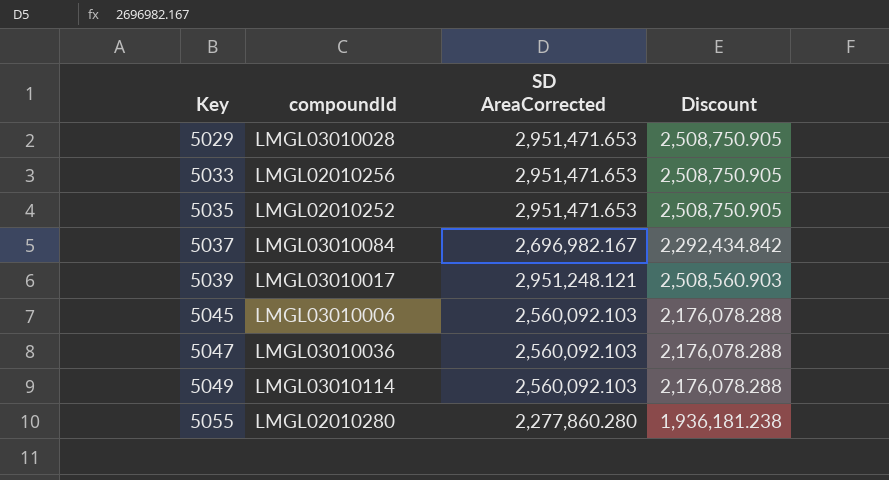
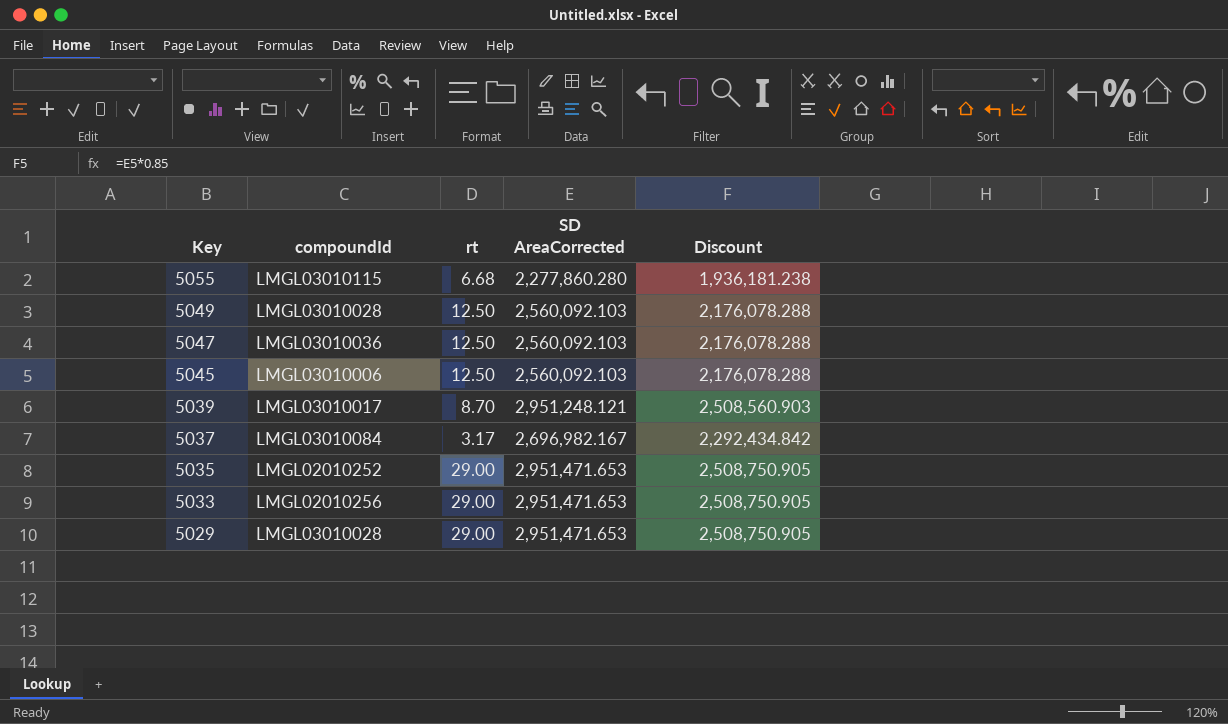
row order: Key ascending -> Key descending
column rt | position: none -> 3
5055 | compoundId: LMGL02010280 -> LMGL03010115
5049 | compoundId: LMGL03010114 -> LMGL03010028

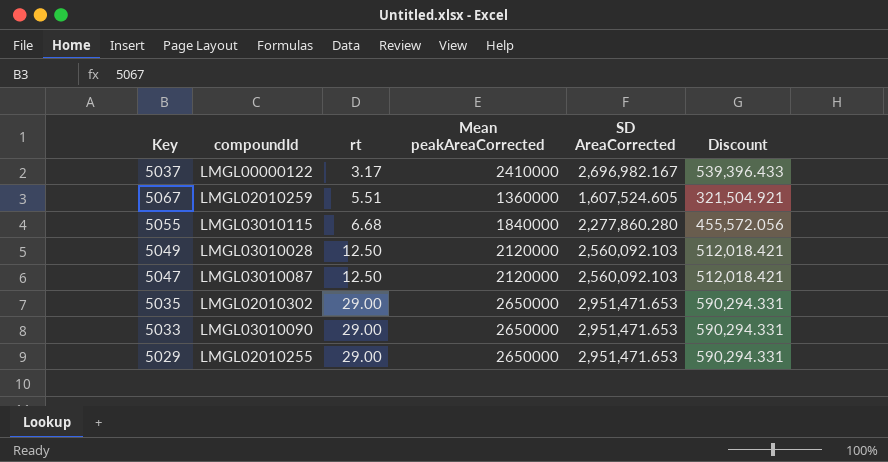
row order: Key descending -> rt ascending
column Mean peakAreaCorrected | position: none -> 4
column Discount | formula: [SD AreaCorrected] * 0.85 -> [SD AreaCorrected] * 0.2
row 5045: LMGL03010006 | 12.50 | 2,560,092.103 | 2,176,078.288 -> none
row 5039: LMGL03010017 | 8.70 | 2,951,248.121 | 2,508,560.903 -> none
5037 | compoundId: LMGL03010084 -> LMGL00000122
row 5067: none -> LMGL02010259 | 5.51 | 1360000 | 1,607,524.605 | 321,504.921
5047 | compoundId: LMGL03010036 -> LMGL03010087
5035 | compoundId: LMGL02010252 -> LMGL02010302
5033 | compoundId: LMGL02010256 -> LMGL03010090
5029 | compoundId: LMGL03010028 -> LMGL02010255

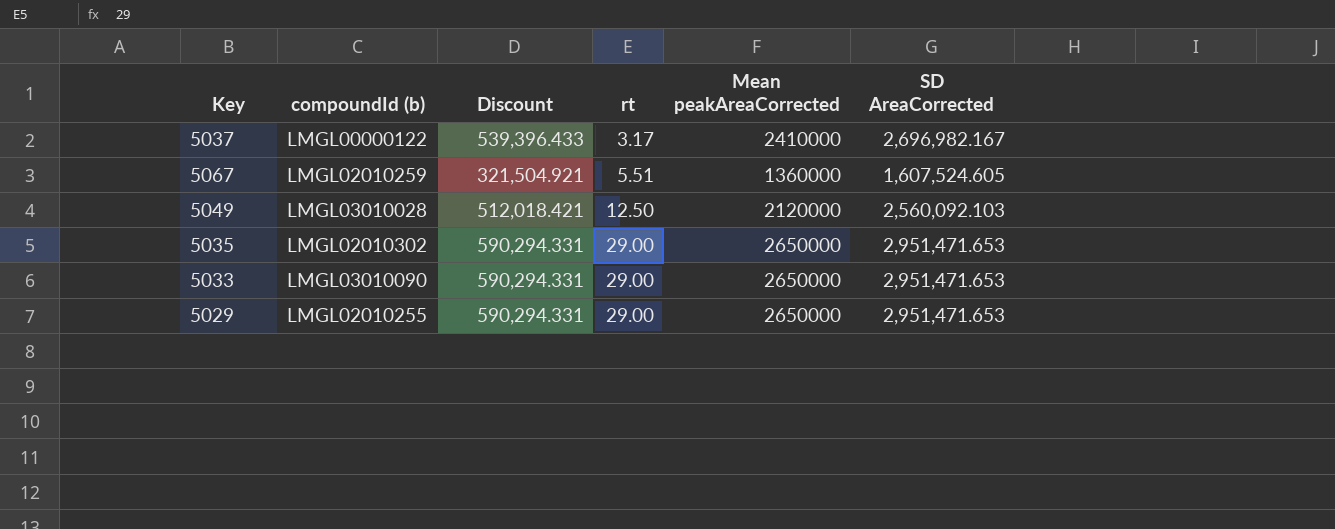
column name: compoundId -> compoundId (b)
column Discount | position: 6 -> 3
row 5055: LMGL03010115 | 6.68 | 1840000 | 2,277,860.280 | 455,572.056 -> none
row 5047: LMGL03010087 | 12.50 | 2120000 | 2,560,092.103 | 512,018.421 -> none

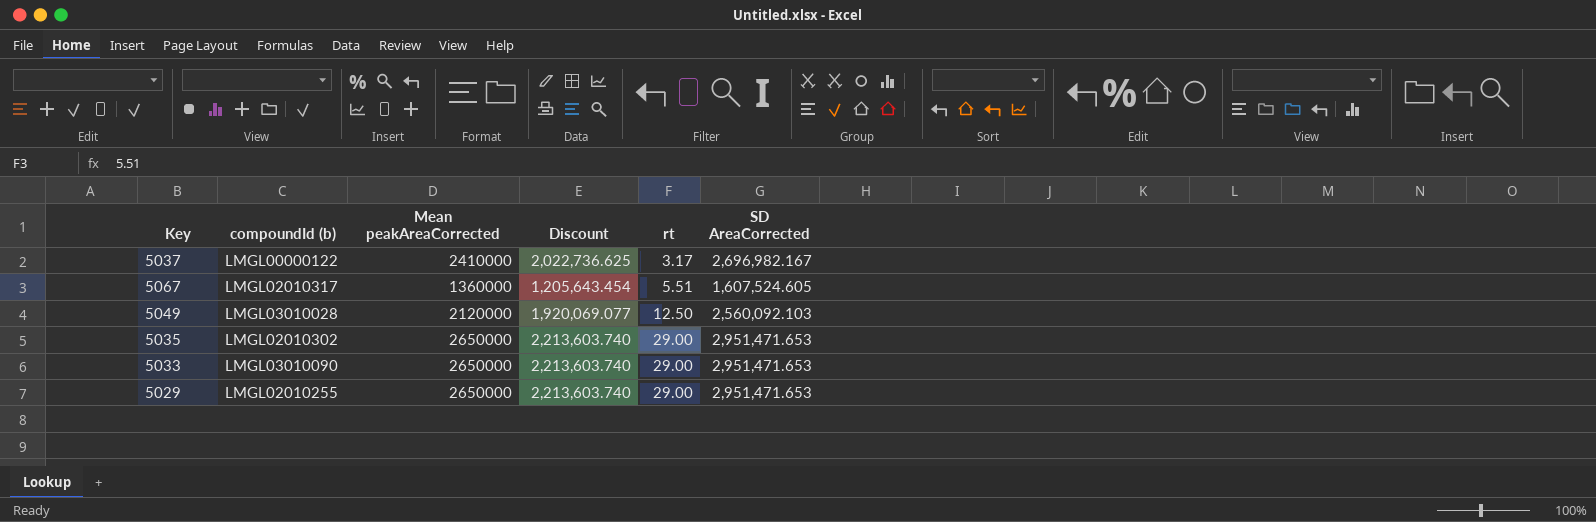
column Mean peakAreaCorrected | position: 5 -> 3
column Discount | formula: [SD AreaCorrected] * 0.2 -> [SD AreaCorrected] * 0.75
5067 | compoundId (b): LMGL02010259 -> LMGL02010317

